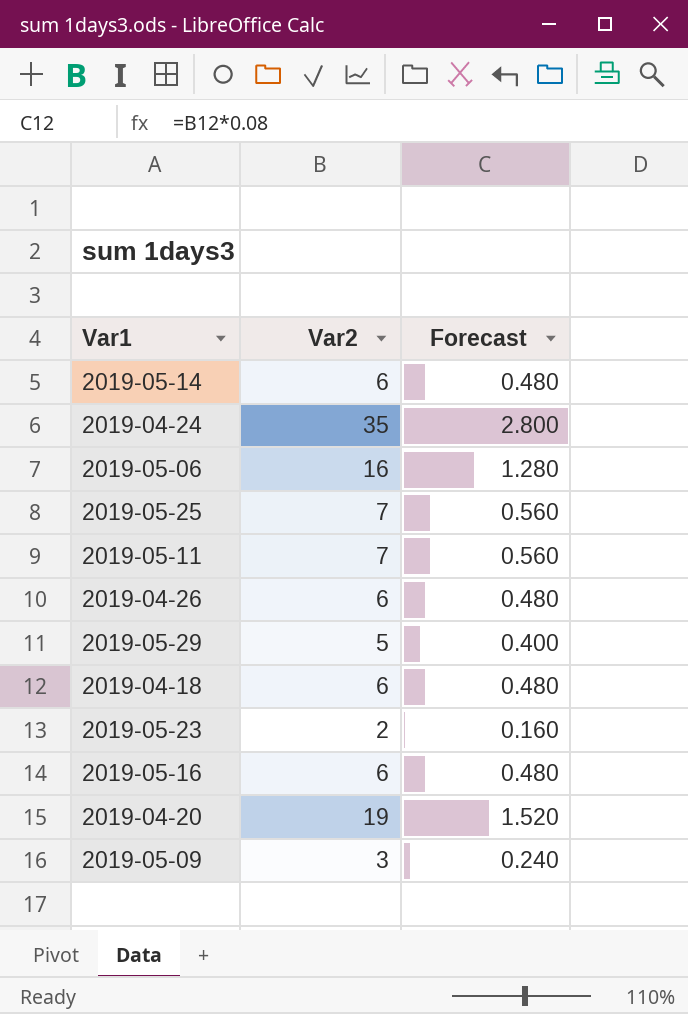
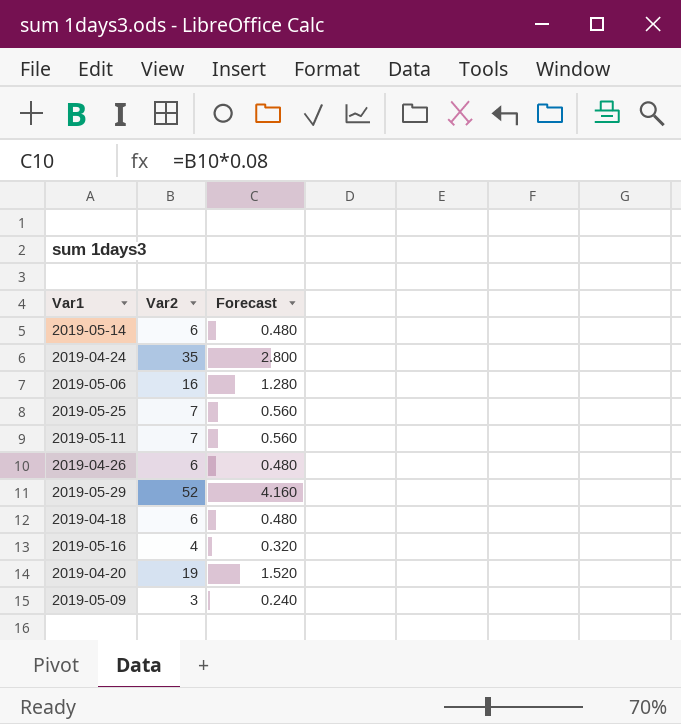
row 2019-05-23: 2 | 0.160 -> none
2019-05-29 | Var2: 5 -> 52
2019-05-29 | Forecast: 0.400 -> 4.160
2019-05-16 | Var2: 6 -> 4
2019-05-16 | Forecast: 0.480 -> 0.320

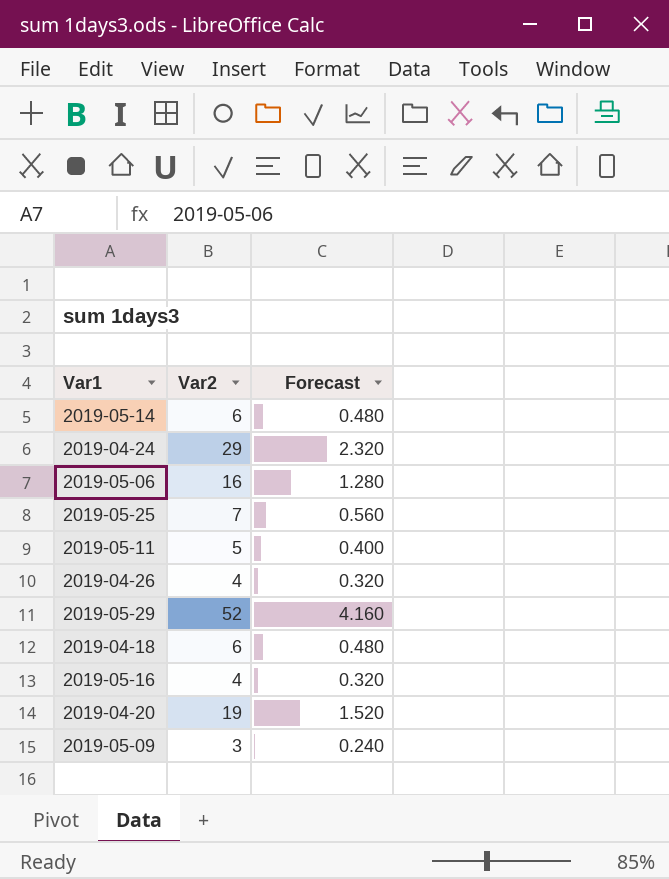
2019-04-24 | Var2: 35 -> 29
2019-04-24 | Forecast: 2.800 -> 2.320
2019-05-11 | Var2: 7 -> 5
2019-05-11 | Forecast: 0.560 -> 0.400
2019-04-26 | Var2: 6 -> 4
2019-04-26 | Forecast: 0.480 -> 0.320

